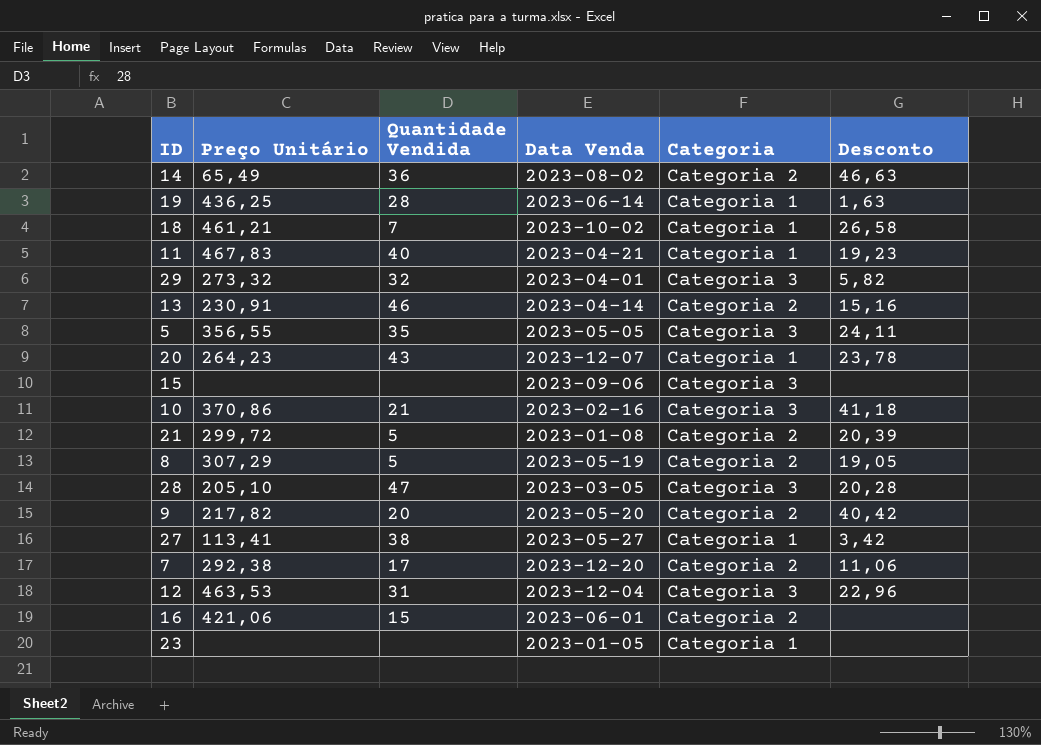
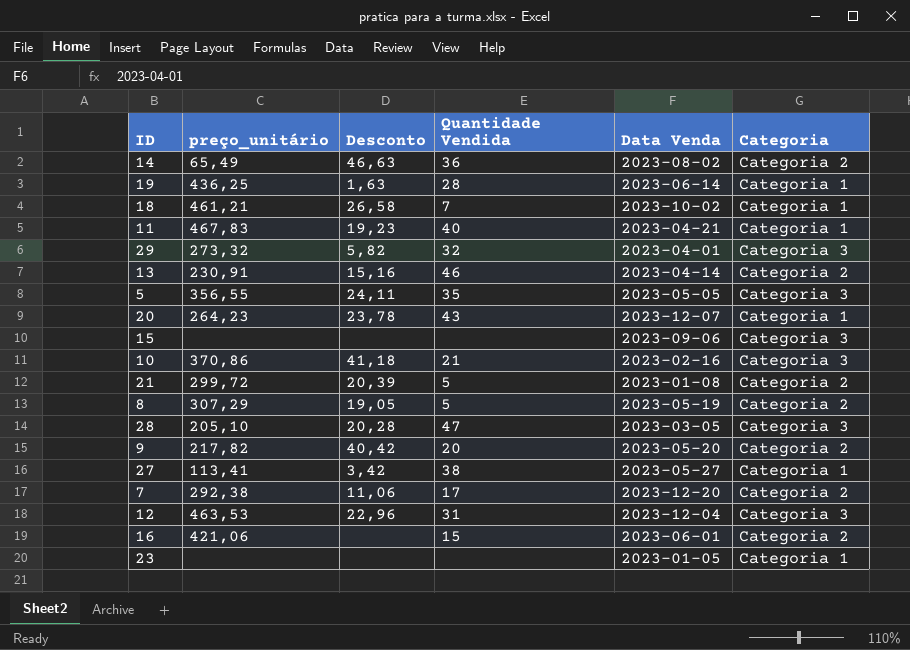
column name: Preço Unitário -> preço_unitário
column Desconto | position: 6 -> 3

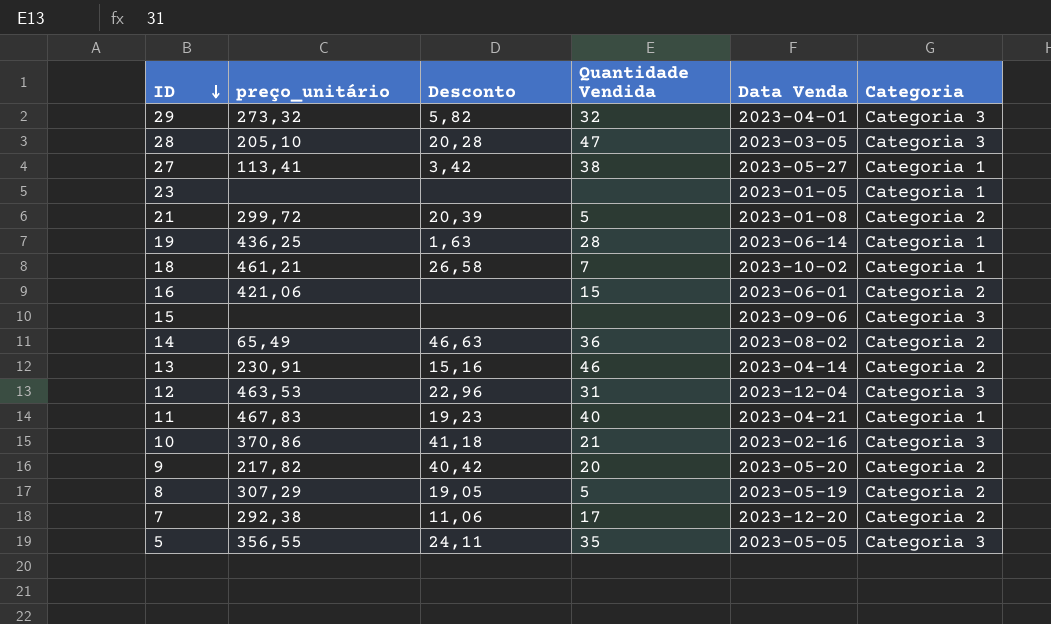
row order: none -> ID descending
row 20: 264,23 | 23,78 | 43 | 2023-12-07 | Categoria 1 -> none

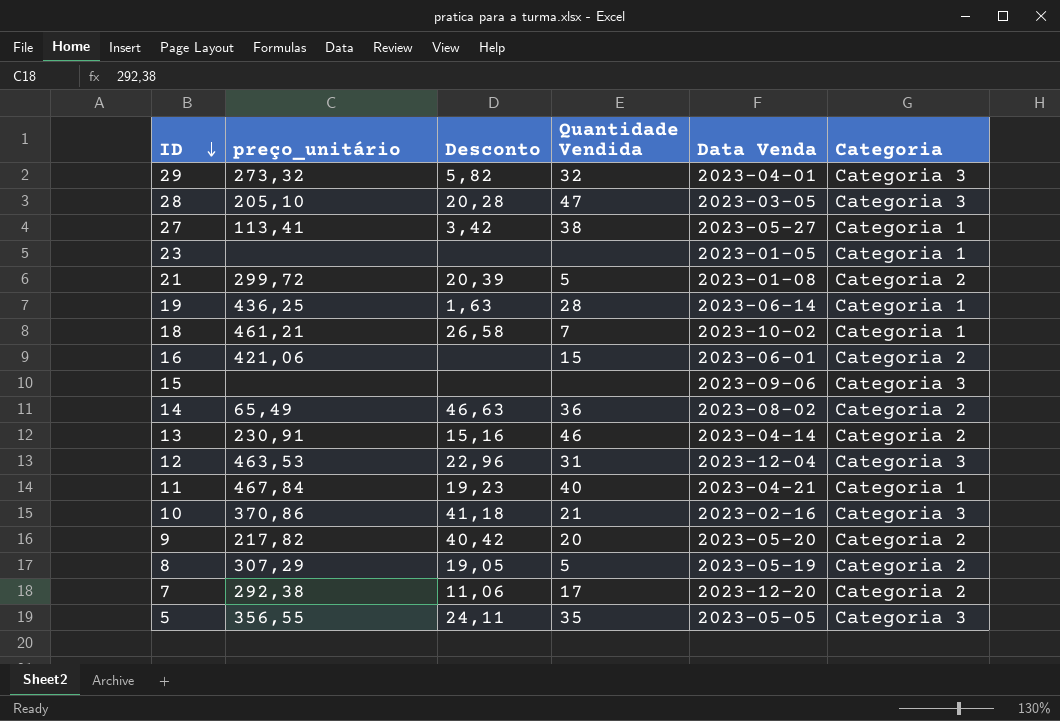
11 | preço_unitário: 467,83 -> 467,84

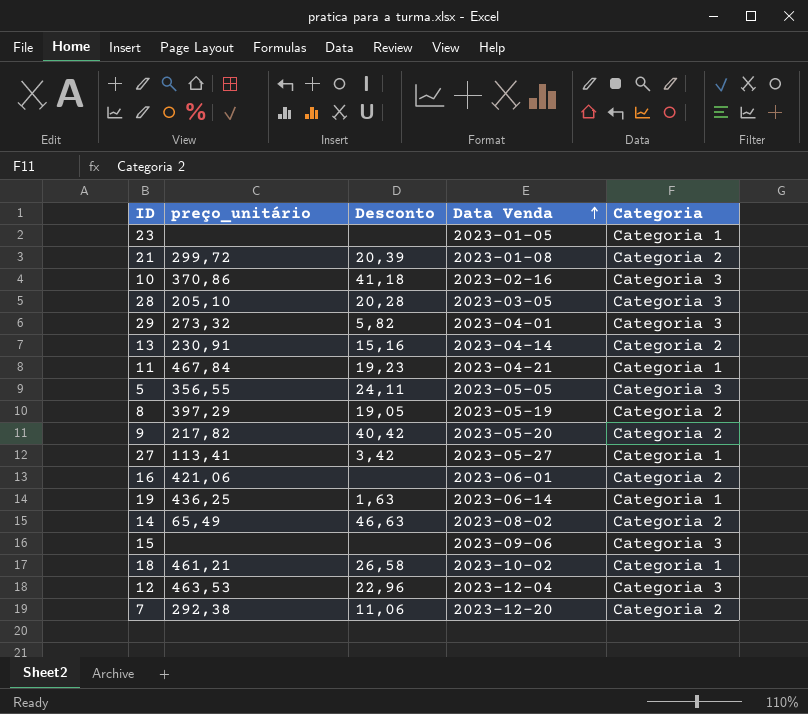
row order: ID descending -> Data Venda ascending
column Quantidade Vendida | position: 4 -> none
8 | preço_unitário: 307,29 -> 397,29

